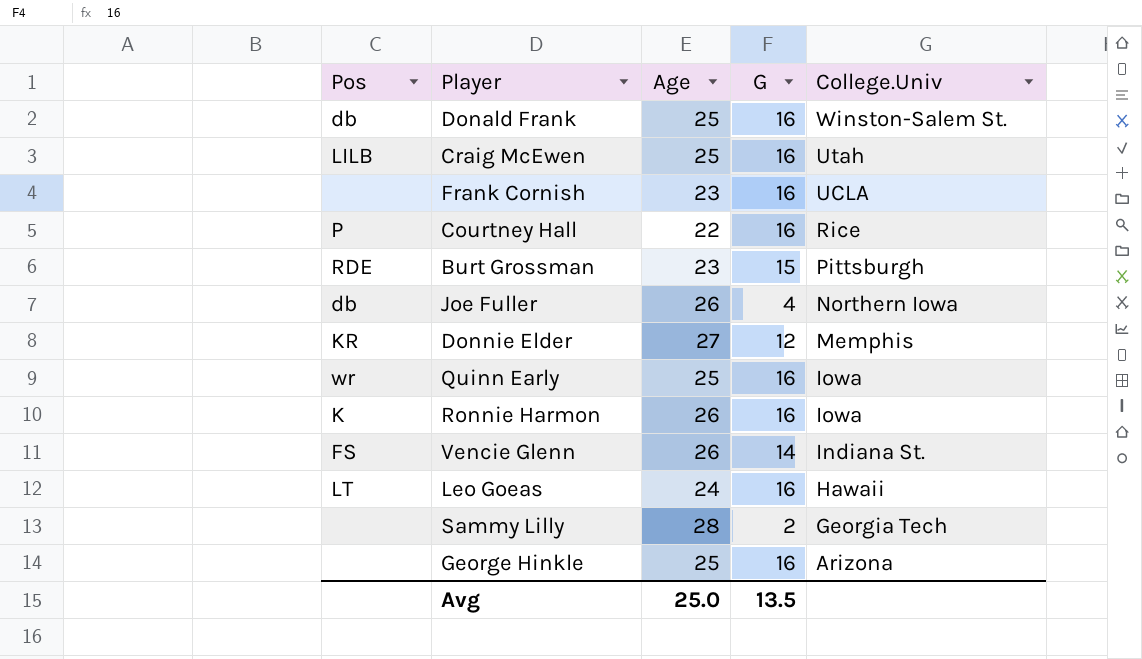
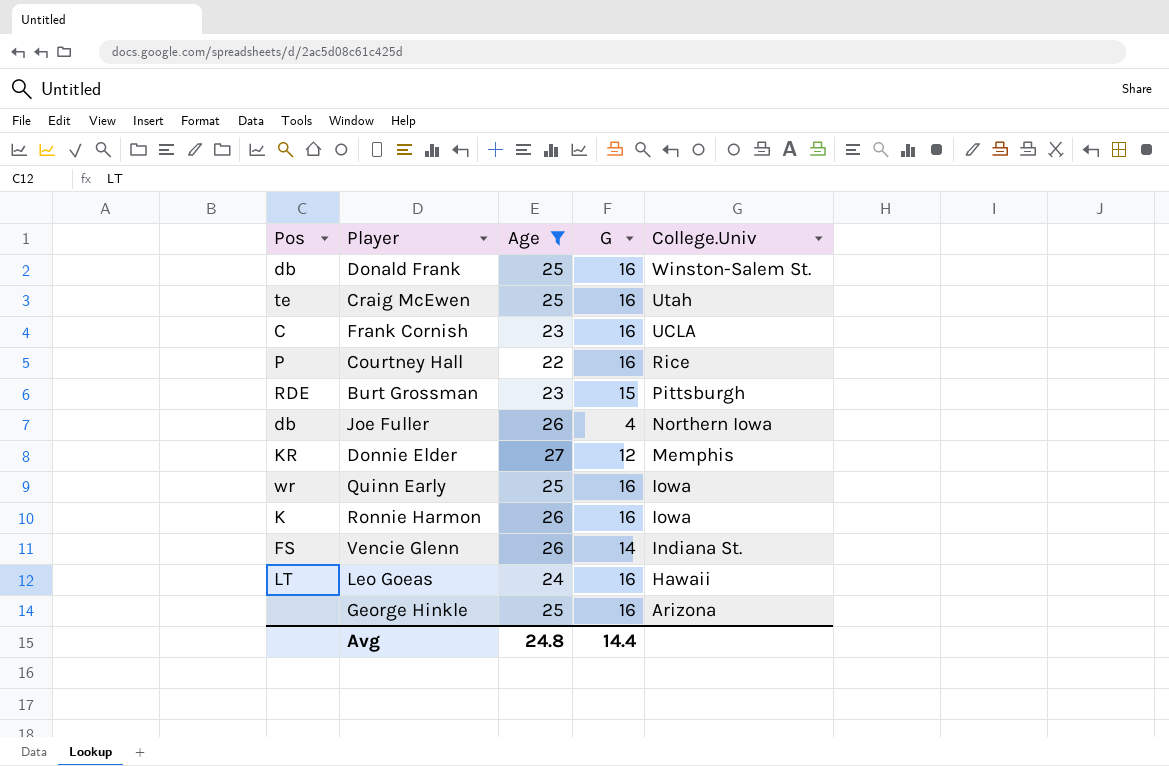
filter: none -> Age != 28
Craig McEwen | Pos: LILB -> te
Frank Cornish | Pos: none -> C
Avg | Age: 25.0 -> 24.8
Avg | G: 13.5 -> 14.4

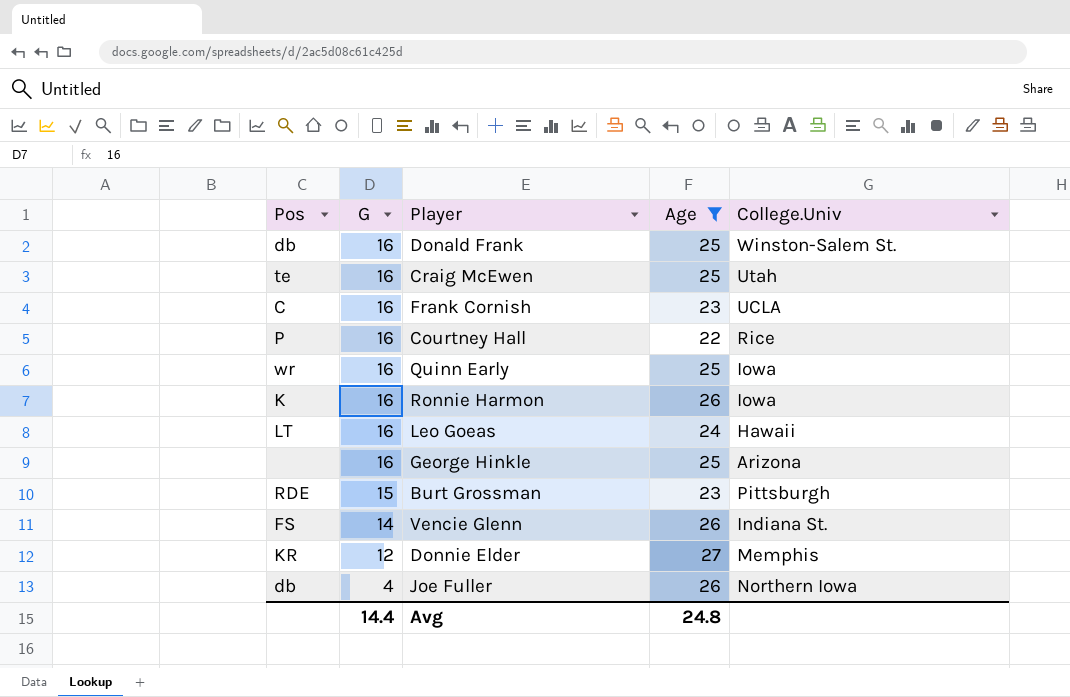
row order: College.Univ descending -> G descending
column G | position: 4 -> 2

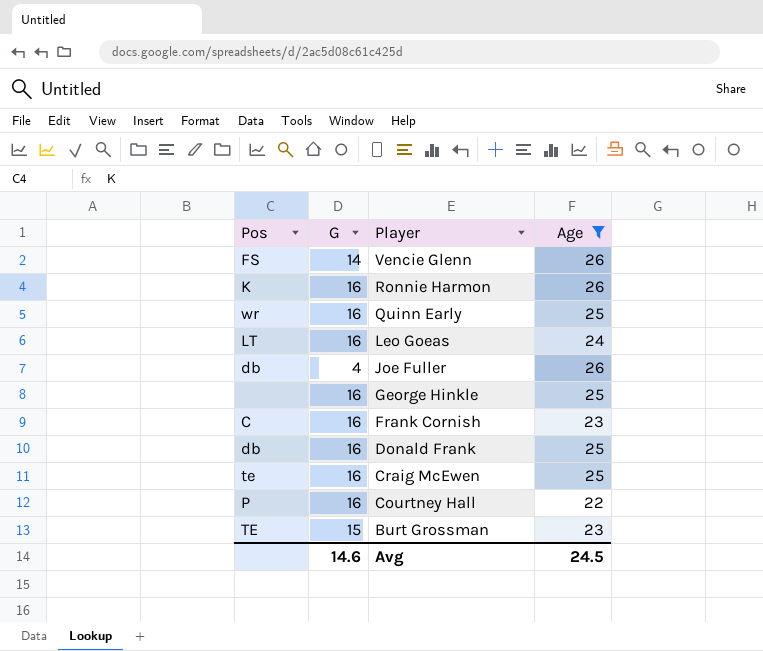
row order: G descending -> Player descending
column College.Univ | position: 5 -> none
row Donnie Elder: KR | 12 | 27 | Memphis -> none
Burt Grossman | Pos: RDE -> TE
Avg | G: 14.4 -> 14.6
Avg | Age: 24.8 -> 24.5

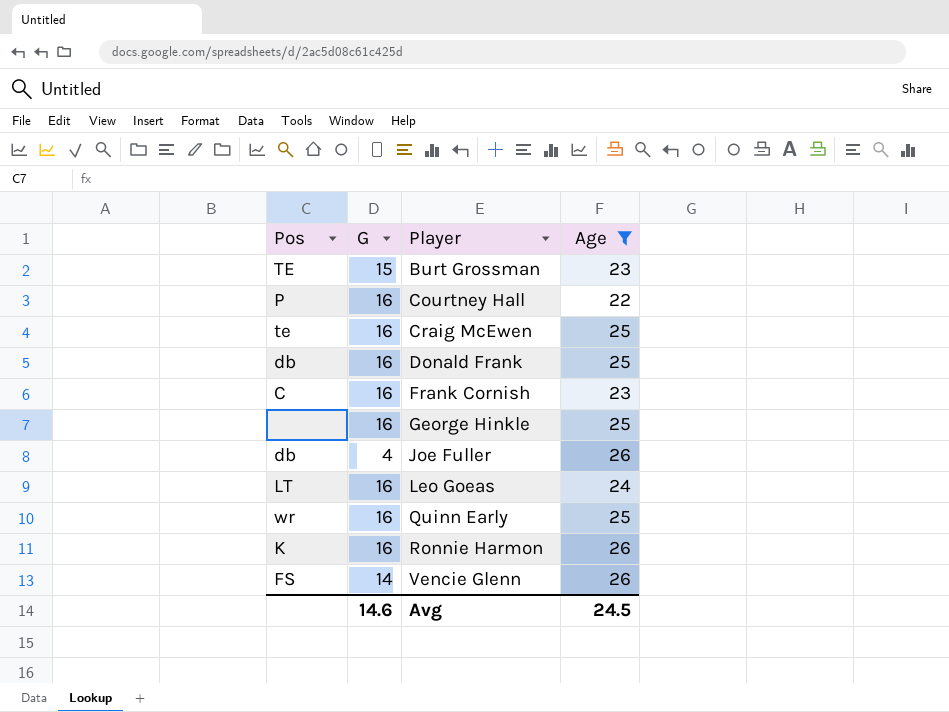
row order: Player descending -> Player ascending

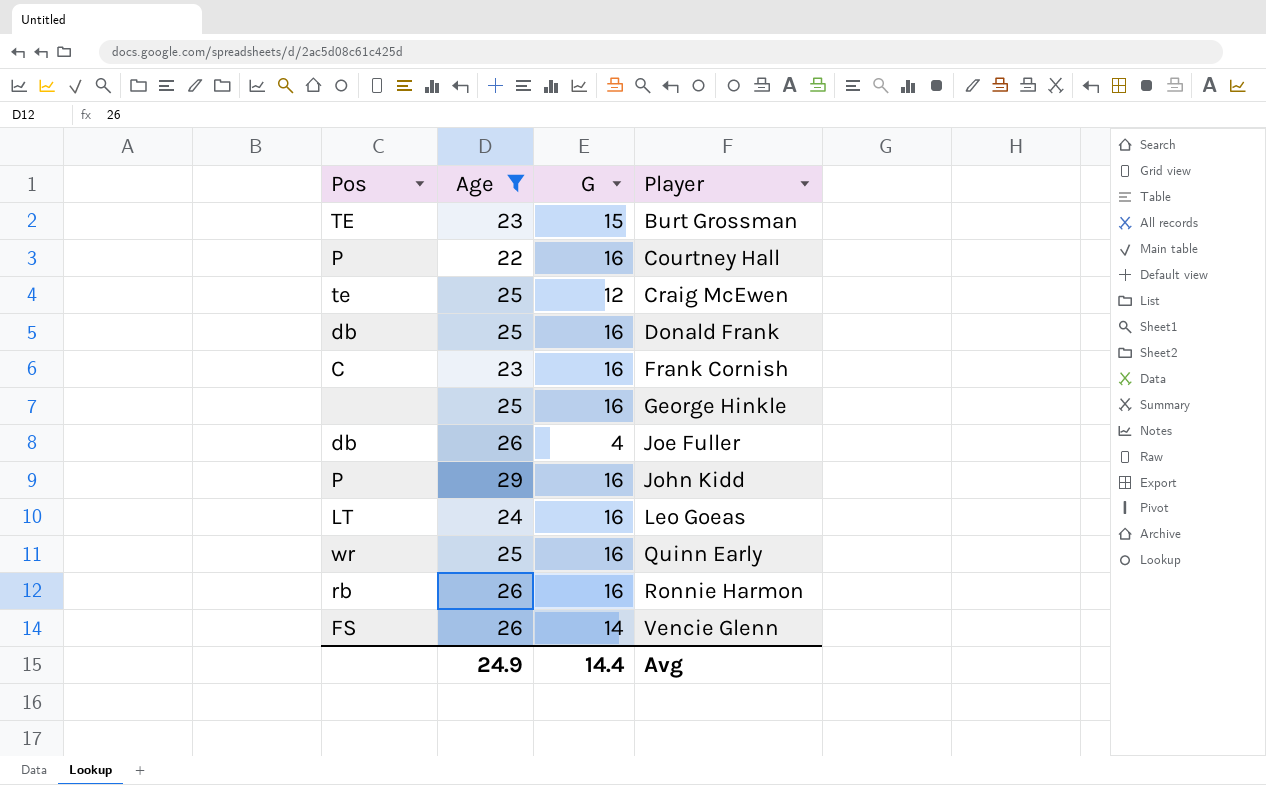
column Age | position: 4 -> 2
Craig McEwen | G: 16 -> 12
row John Kidd: none -> P | 29 | 16
Ronnie Harmon | Pos: K -> rb
Avg | Age: 24.5 -> 24.9
Avg | G: 14.6 -> 14.4

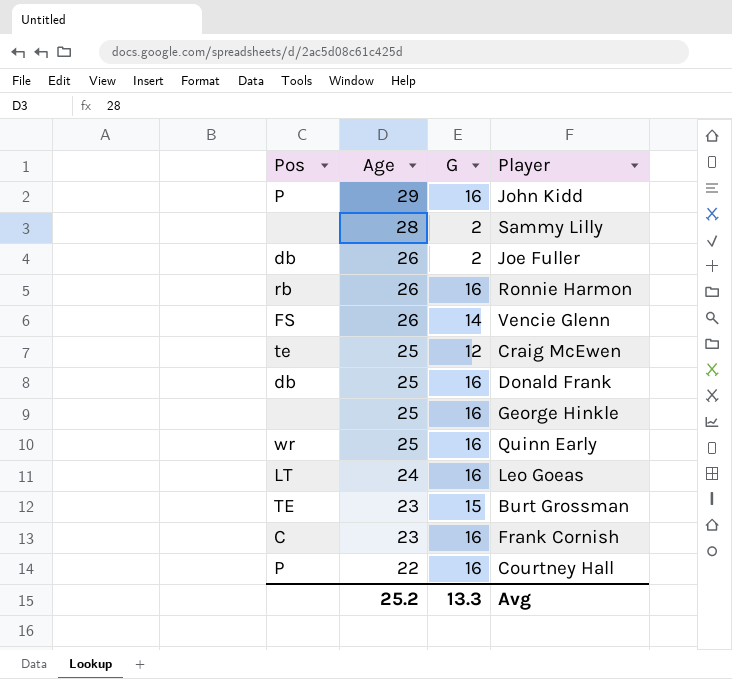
filter: Age != 28 -> none
row order: Player ascending -> Age descending
Joe Fuller | G: 4 -> 2
Avg | Age: 24.9 -> 25.2
Avg | G: 14.4 -> 13.3

